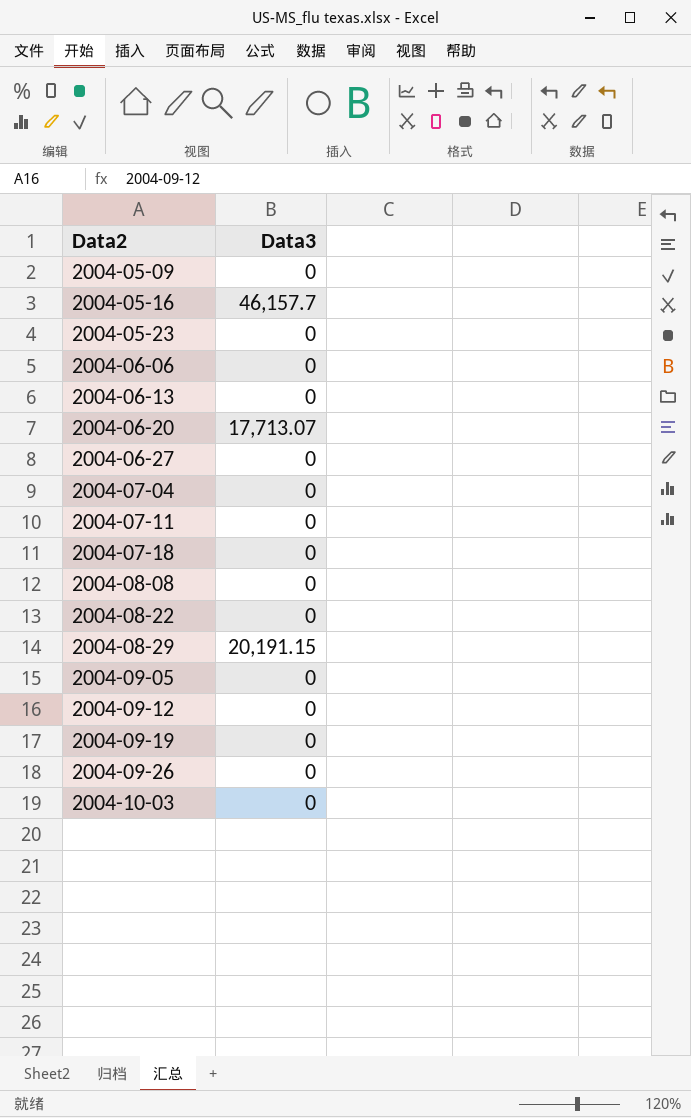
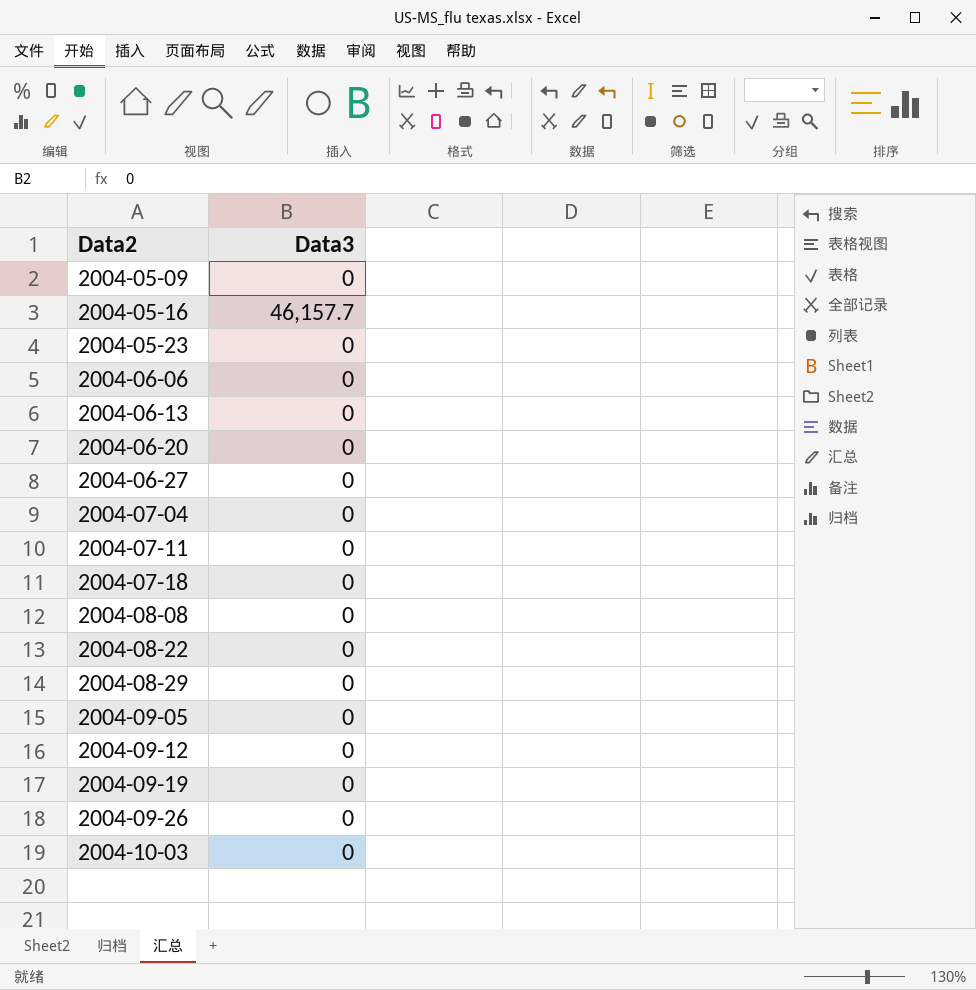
2004-06-20 | Data3: 17,713.07 -> 0
2004-08-29 | Data3: 20,191.15 -> 0

